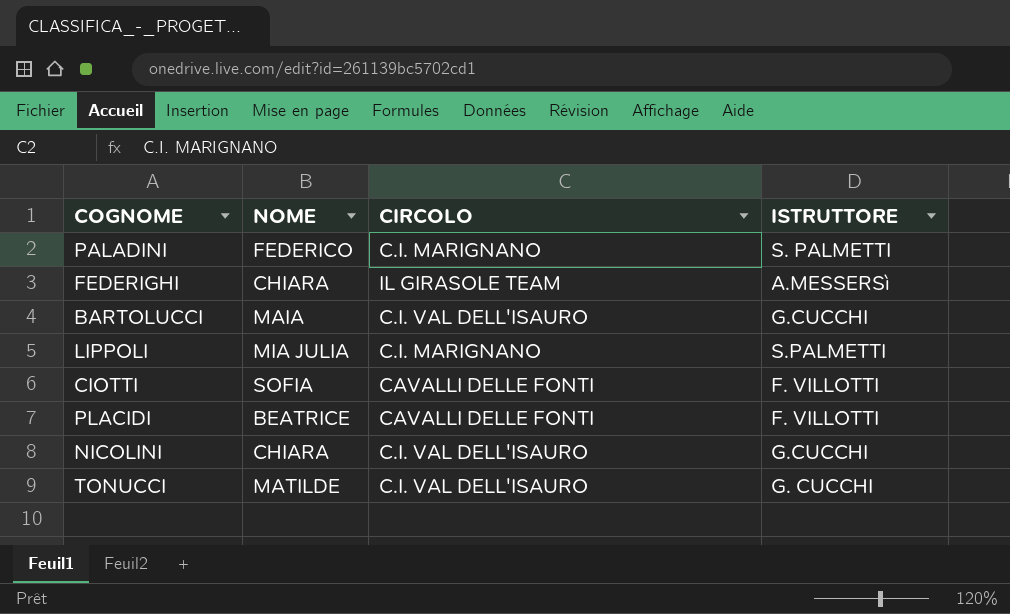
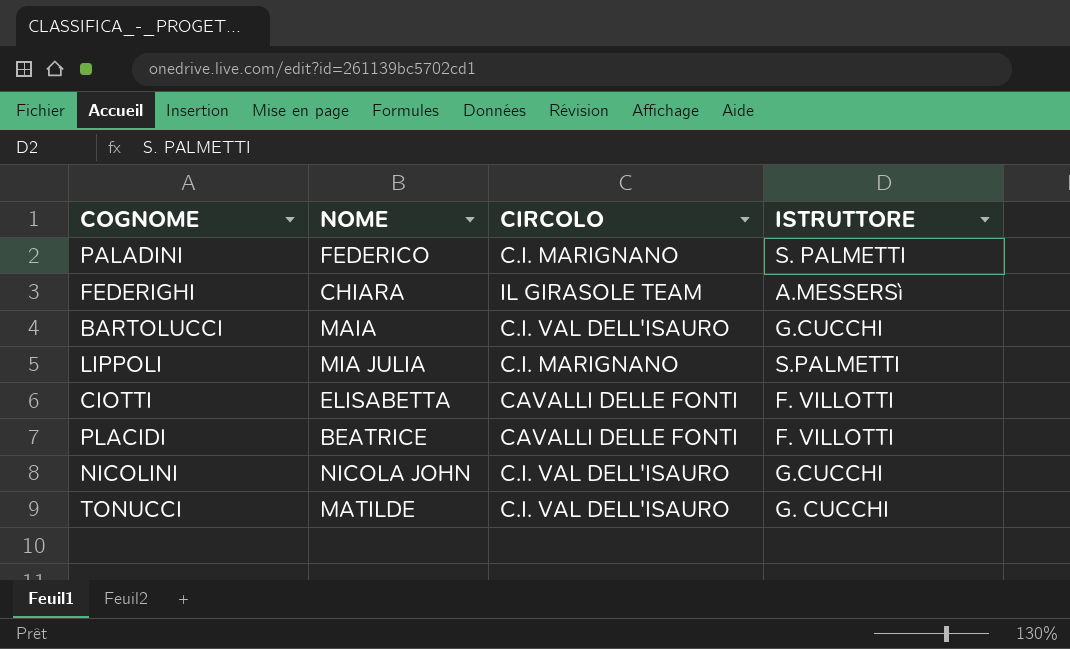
CIOTTI | NOME: SOFIA -> ELISABETTA
NICOLINI | NOME: CHIARA -> NICOLA JOHN

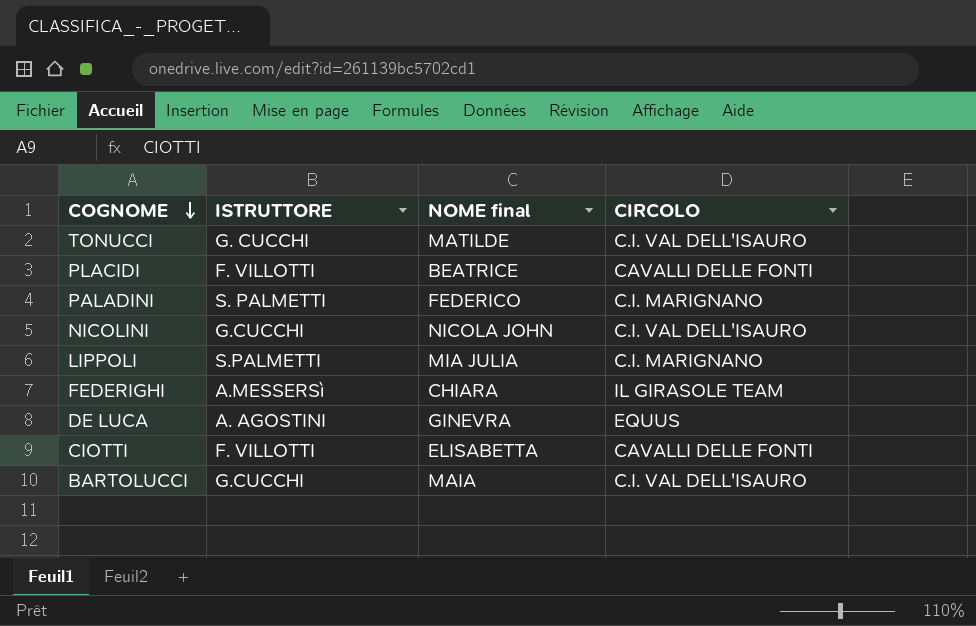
row order: none -> COGNOME descending
column ISTRUTTORE | position: 4 -> 2
column name: NOME -> NOME final
row DE LUCA: none -> A. AGOSTINI | GINEVRA | EQUUS

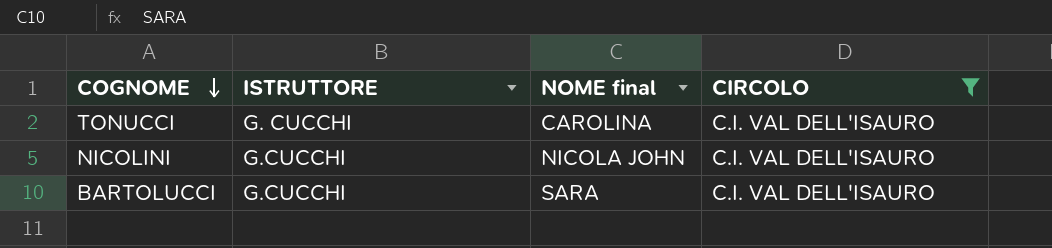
filter: none -> CIRCOLO = C.I. VAL DELL'ISAURO
TONUCCI | NOME final: MATILDE -> CAROLINA
BARTOLUCCI | NOME final: MAIA -> SARA

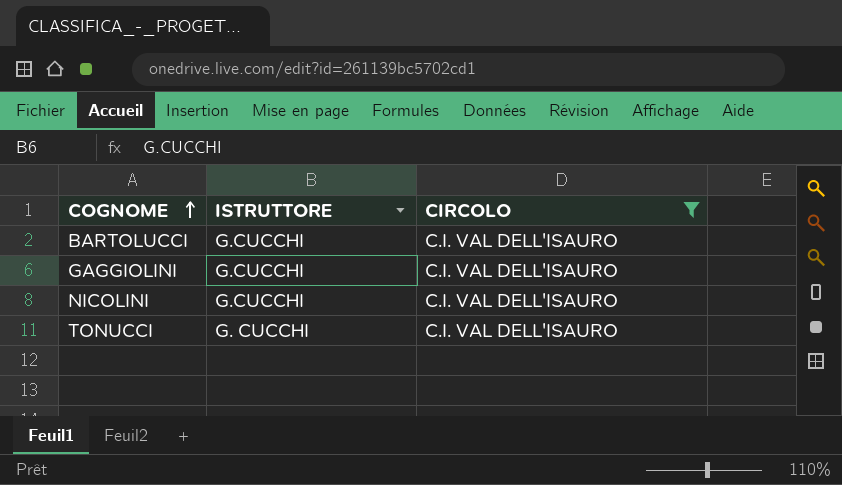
row order: COGNOME descending -> COGNOME ascending
column NOME final | position: 3 -> none
row GAGGIOLINI: none -> G.CUCCHI | C.I. VAL DELL'ISAURO

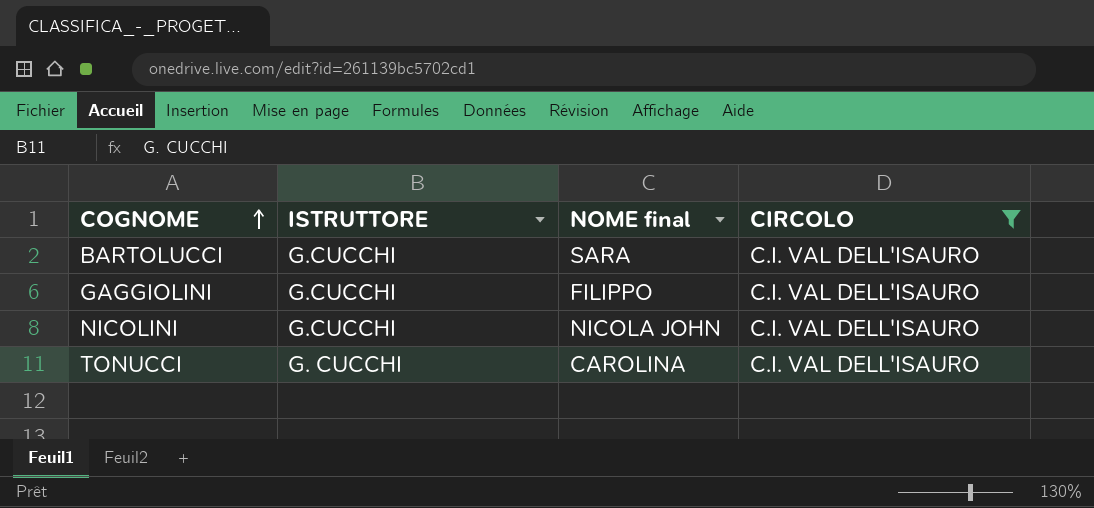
column NOME final | position: none -> 3

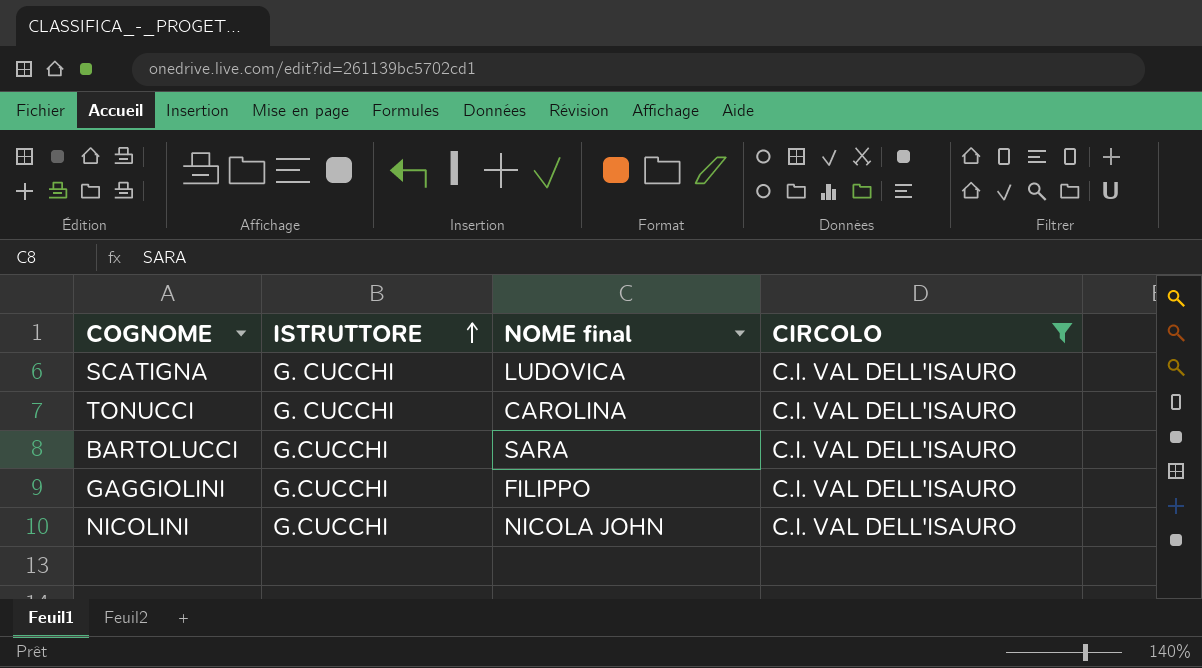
row order: COGNOME ascending -> ISTRUTTORE ascending
row SCATIGNA: none -> G. CUCCHI | LUDOVICA | C.I. VAL DELL'ISAURO

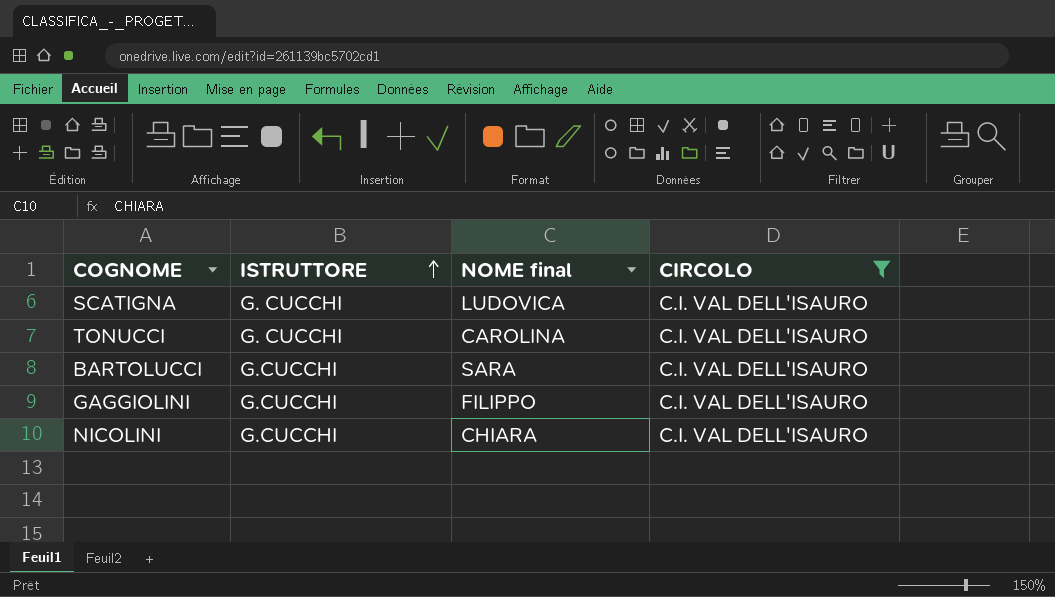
NICOLINI | NOME final: NICOLA JOHN -> CHIARA

